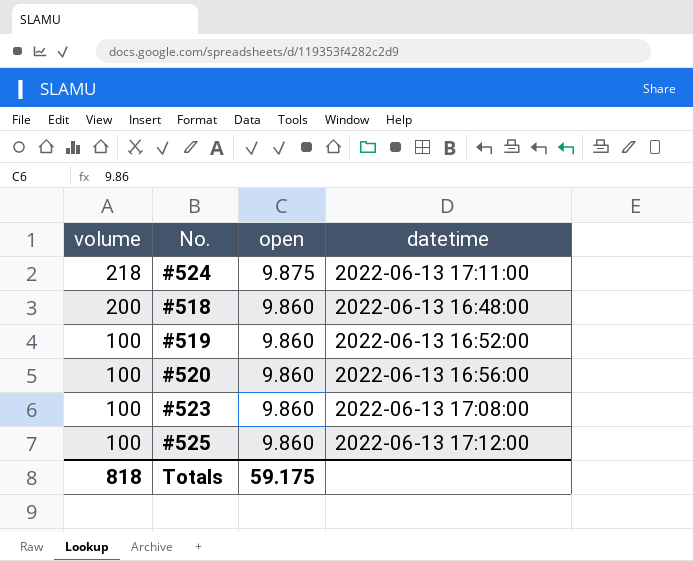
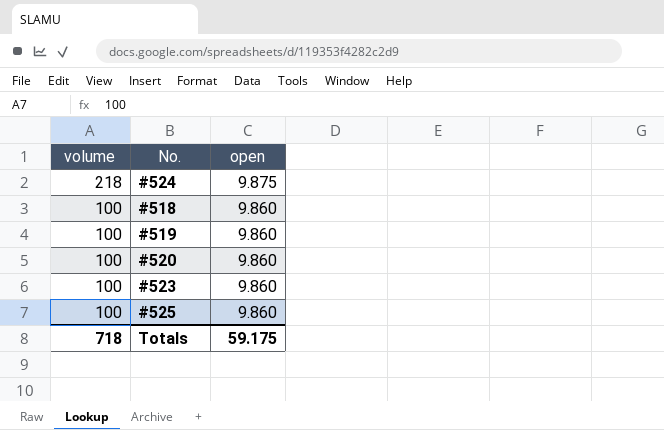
column datetime | position: 4 -> none
#518 | volume: 200 -> 100
Totals | volume: 818 -> 718

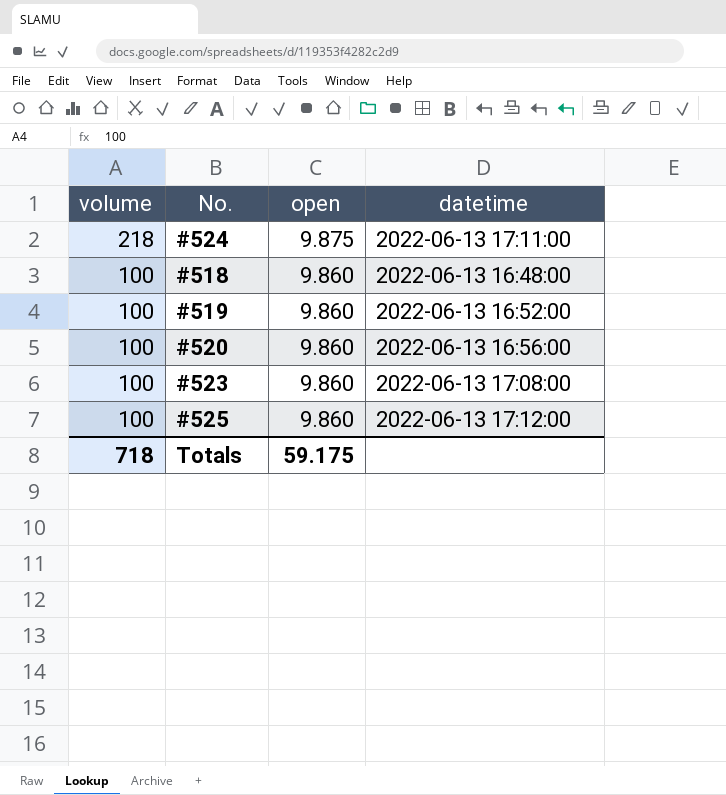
column datetime | position: none -> 4

